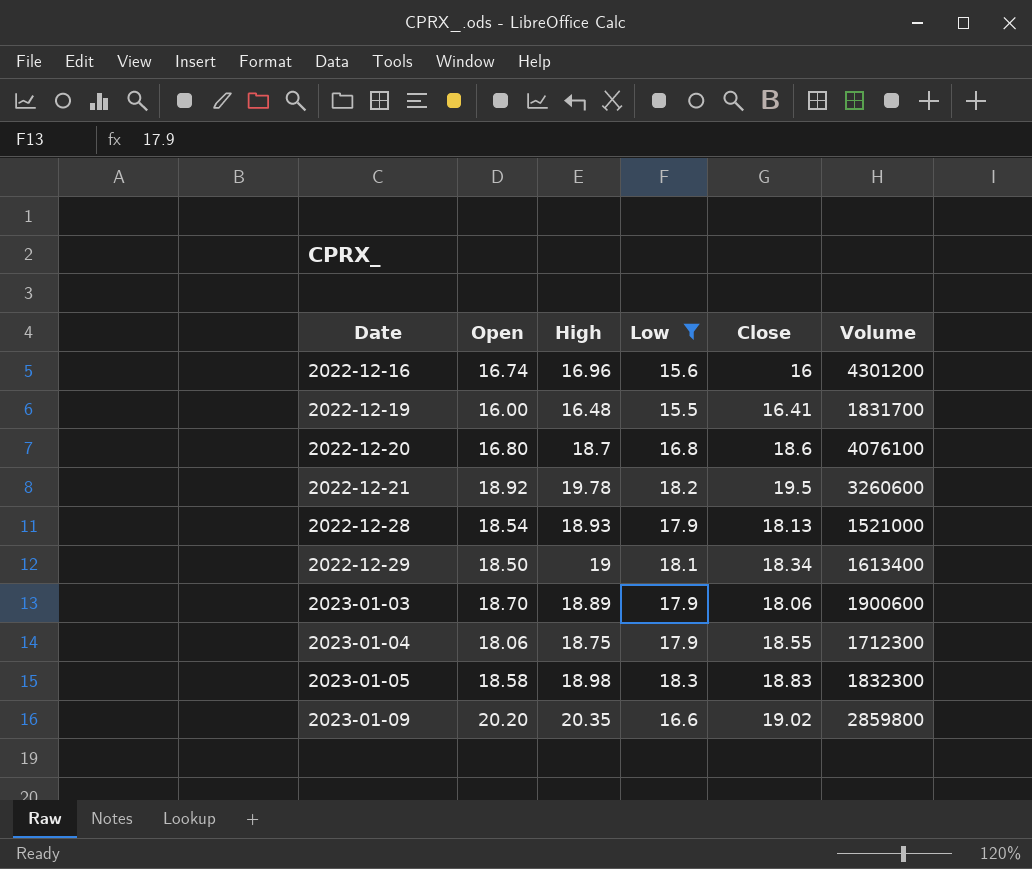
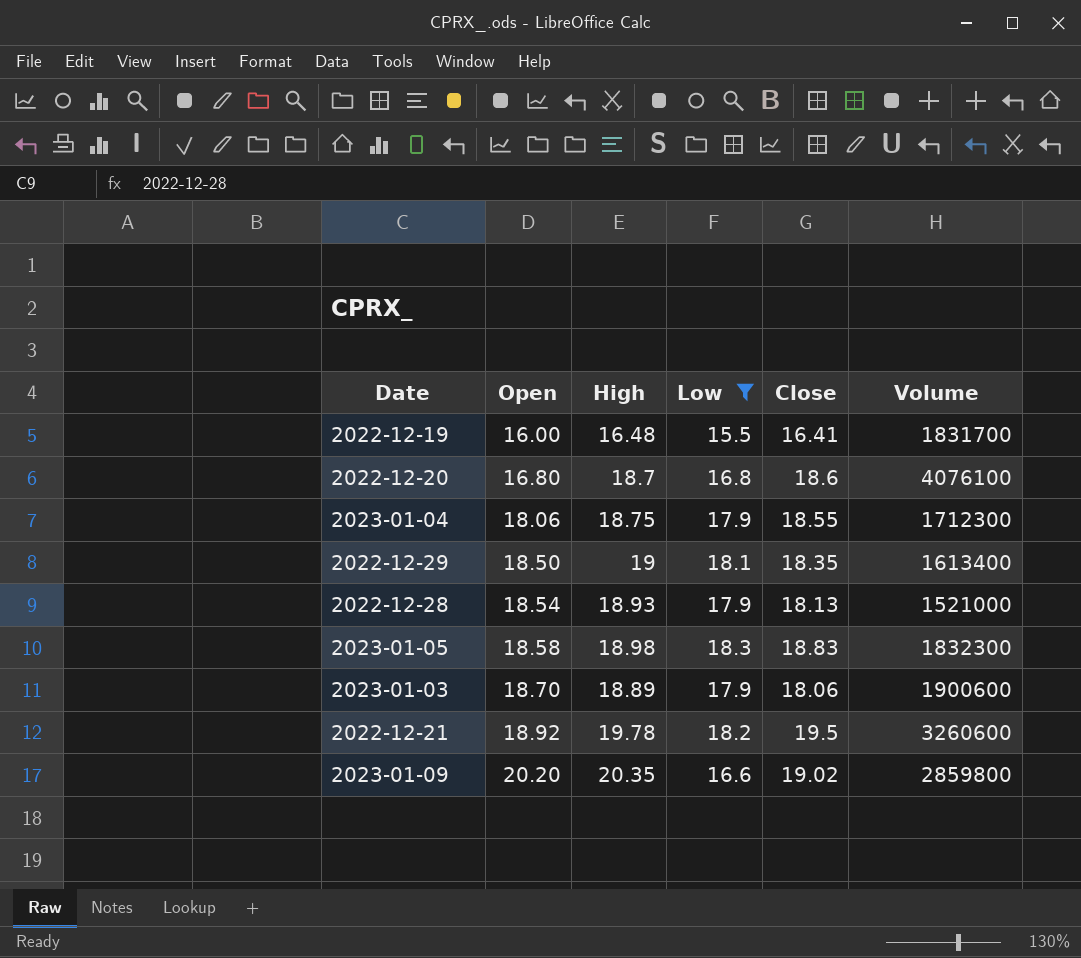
row order: Date ascending -> Open ascending
row 2022-12-16: 16.74 | 16.96 | 15.6 | 16 | 4301200 -> none
2022-12-29 | Close: 18.34 -> 18.35

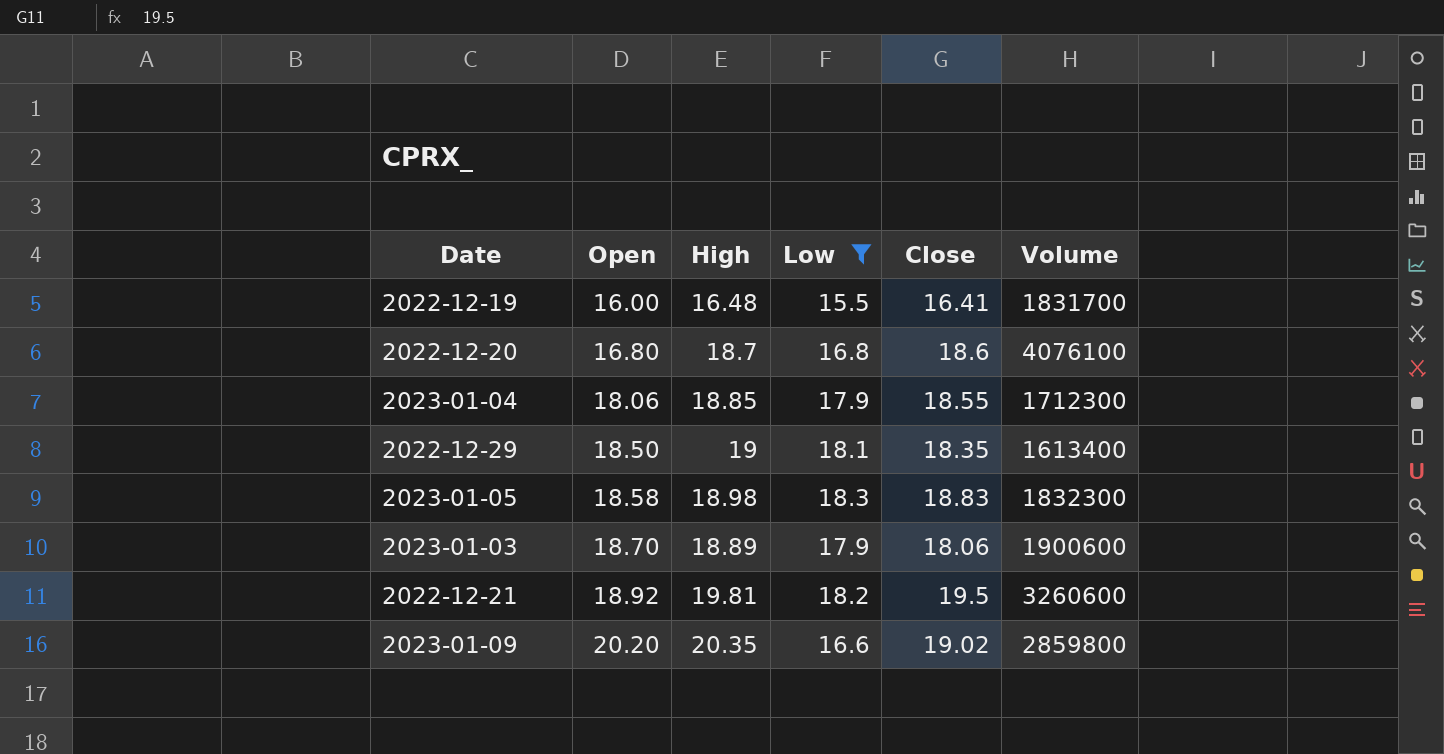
row 2022-12-28: 18.54 | 18.93 | 17.9 | 18.13 | 1521000 -> none
2023-01-04 | High: 18.75 -> 18.85
2022-12-21 | High: 19.78 -> 19.81

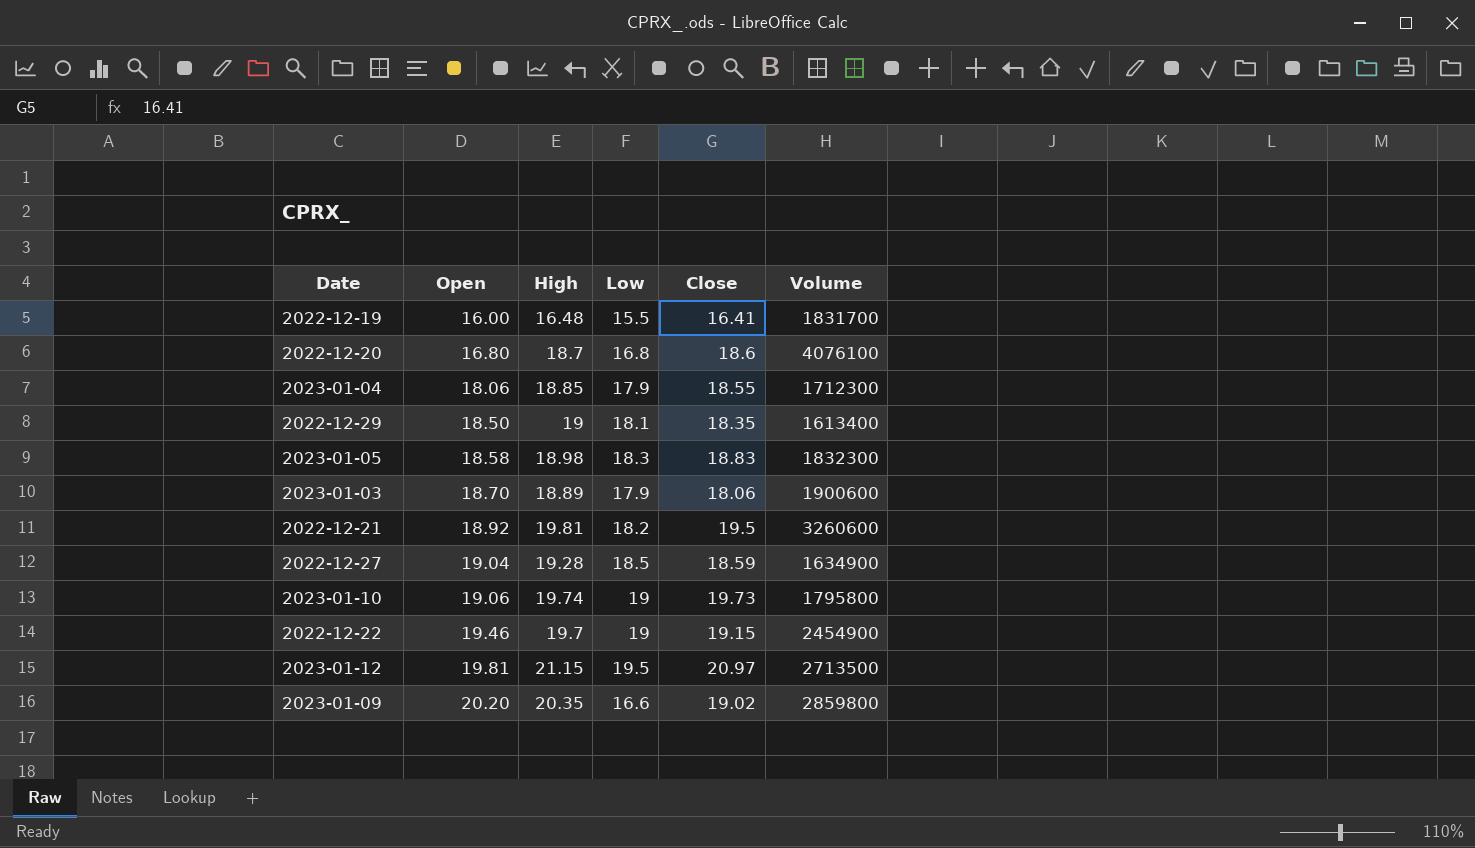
filter: Low <= 18.3 -> none

